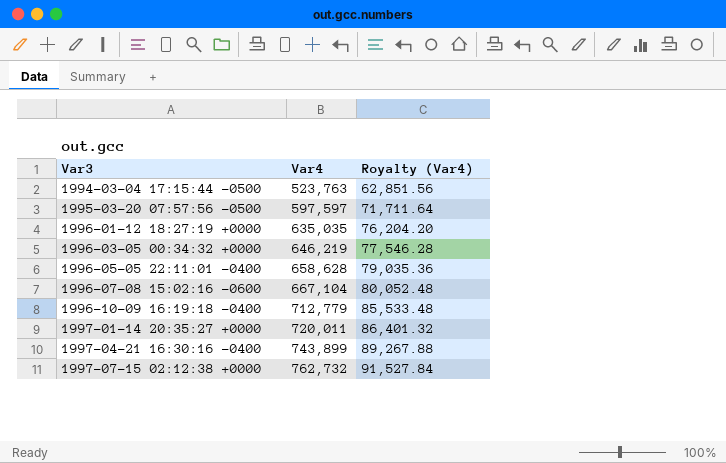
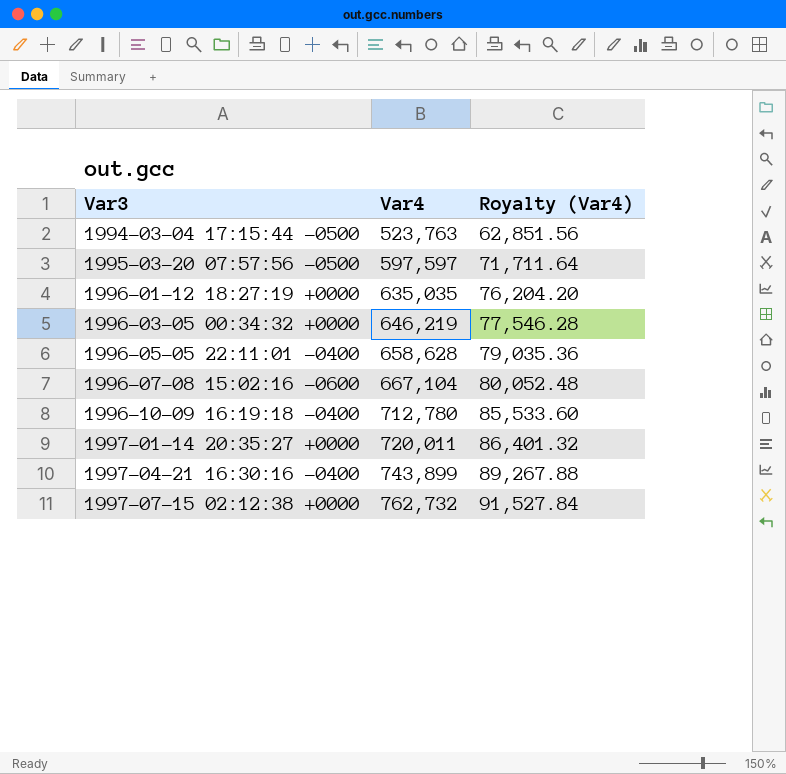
1996-10-09 16:19:18 -0400 | Var4: 712,779 -> 712,780
1996-10-09 16:19:18 -0400 | Royalty (Var4): 85,533.48 -> 85,533.60

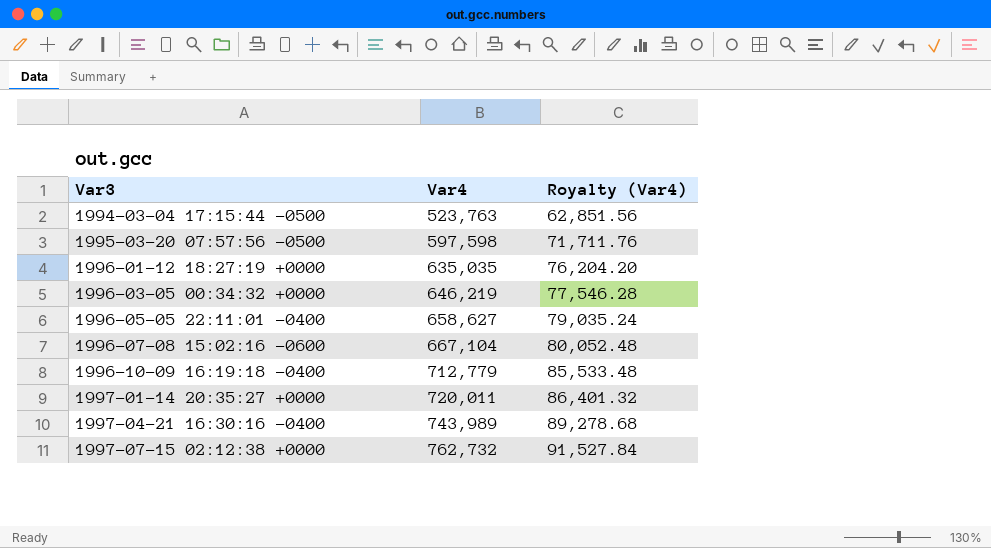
1995-03-20 07:57:56 -0500 | Var4: 597,597 -> 597,598
1995-03-20 07:57:56 -0500 | Royalty (Var4): 71,711.64 -> 71,711.76
1996-05-05 22:11:01 -0400 | Var4: 658,628 -> 658,627
1996-05-05 22:11:01 -0400 | Royalty (Var4): 79,035.36 -> 79,035.24
1996-10-09 16:19:18 -0400 | Var4: 712,780 -> 712,779
1996-10-09 16:19:18 -0400 | Royalty (Var4): 85,533.60 -> 85,533.48
1997-04-21 16:30:16 -0400 | Var4: 743,899 -> 743,989
1997-04-21 16:30:16 -0400 | Royalty (Var4): 89,267.88 -> 89,278.68

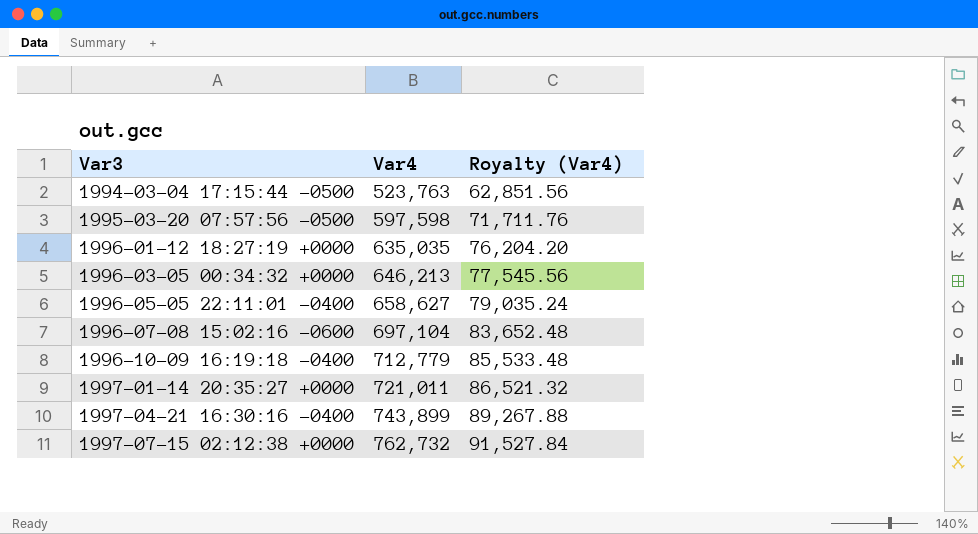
1996-03-05 00:34:32 +0000 | Var4: 646,219 -> 646,213
1996-03-05 00:34:32 +0000 | Royalty (Var4): 77,546.28 -> 77,545.56
1996-07-08 15:02:16 -0600 | Var4: 667,104 -> 697,104
1996-07-08 15:02:16 -0600 | Royalty (Var4): 80,052.48 -> 83,652.48
1997-01-14 20:35:27 +0000 | Var4: 720,011 -> 721,011
1997-01-14 20:35:27 +0000 | Royalty (Var4): 86,401.32 -> 86,521.32
1997-04-21 16:30:16 -0400 | Var4: 743,989 -> 743,899
1997-04-21 16:30:16 -0400 | Royalty (Var4): 89,278.68 -> 89,267.88

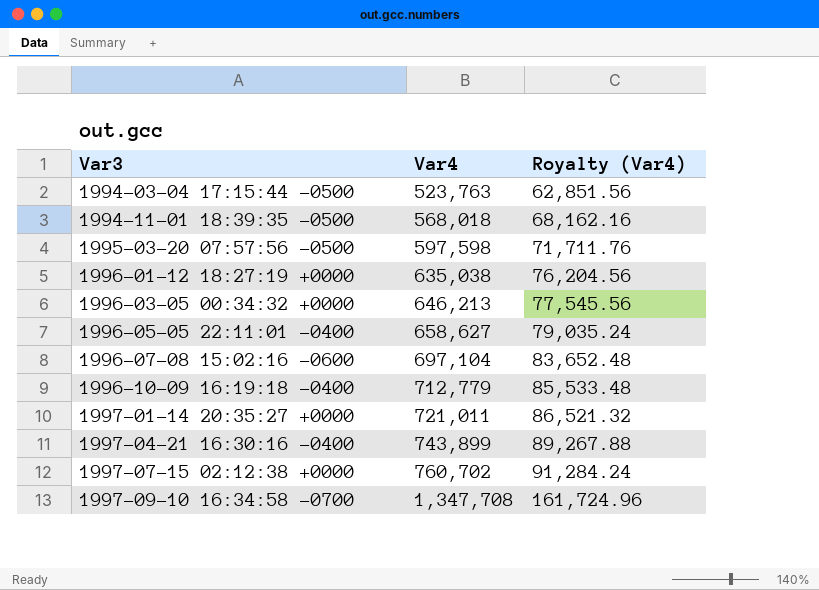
row 1994-11-01 18:39:35 -0500: none -> 568,018 | 68,162.16
1996-01-12 18:27:19 +0000 | Var4: 635,035 -> 635,038
1996-01-12 18:27:19 +0000 | Royalty (Var4): 76,204.20 -> 76,204.56
1997-07-15 02:12:38 +0000 | Var4: 762,732 -> 760,702
1997-07-15 02:12:38 +0000 | Royalty (Var4): 91,527.84 -> 91,284.24
row 1997-09-10 16:34:58 -0700: none -> 1,347,708 | 161,724.96

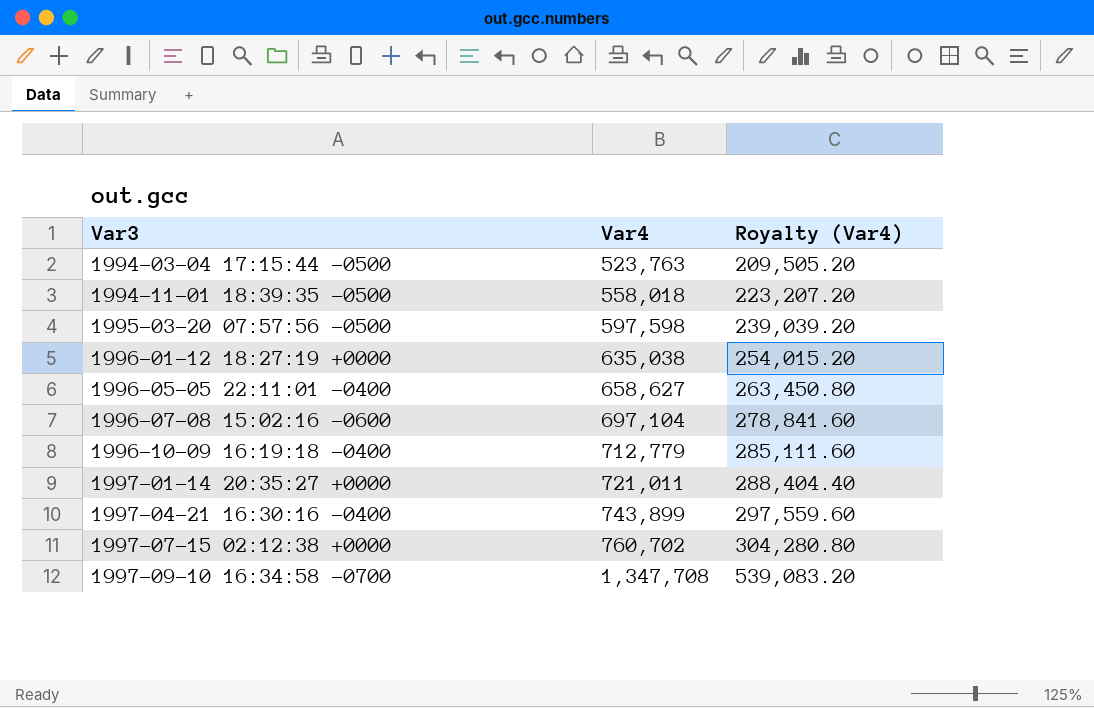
column Royalty (Var4) | formula: [Var4] * 0.12 -> [Var4] * 0.4
row 1996-03-05 00:34:32 +0000: 646,213 | 77,545.56 -> none
1994-11-01 18:39:35 -0500 | Var4: 568,018 -> 558,018

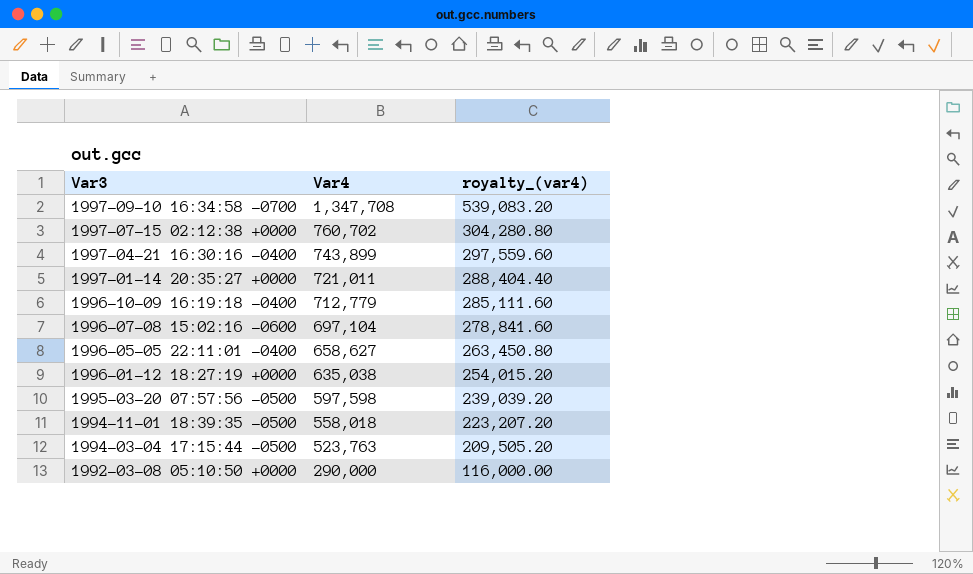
row order: Var3 ascending -> Var3 descending
column name: Royalty (Var4) -> royalty_(var4)
row 1992-03-08 05:10:50 +0000: none -> 290,000 | 116,000.00

